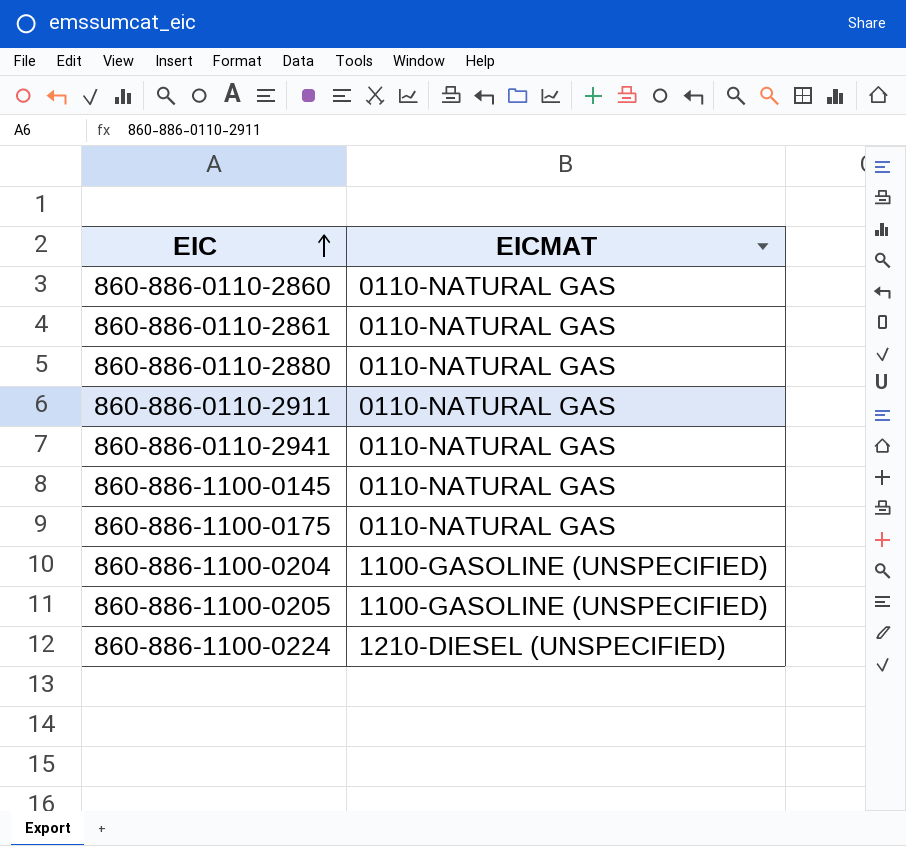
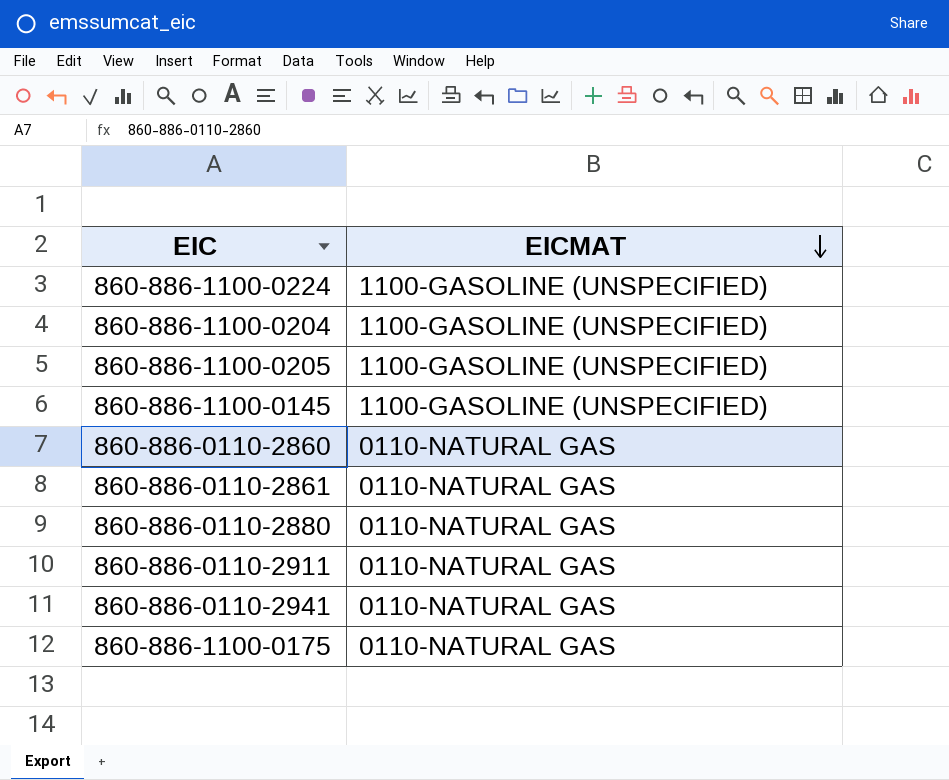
row order: EIC ascending -> EICMAT descending
860-886-1100-0224 | EICMAT: 1210-DIESEL (UNSPECIFIED) -> 1100-GASOLINE (UNSPECIFIED)
860-886-1100-0145 | EICMAT: 0110-NATURAL GAS -> 1100-GASOLINE (UNSPECIFIED)

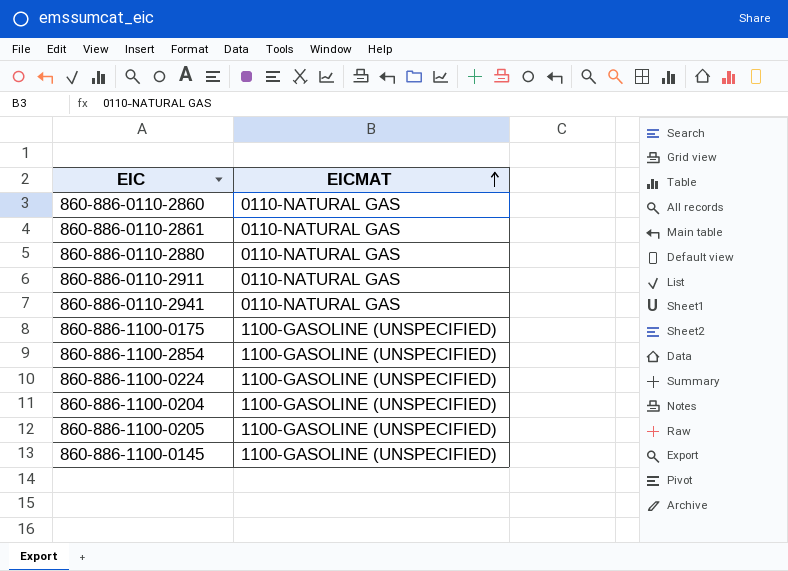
row order: EICMAT descending -> EICMAT ascending
860-886-1100-0175 | EICMAT: 0110-NATURAL GAS -> 1100-GASOLINE (UNSPECIFIED)
row 860-886-1100-2854: none -> 1100-GASOLINE (UNSPECIFIED)

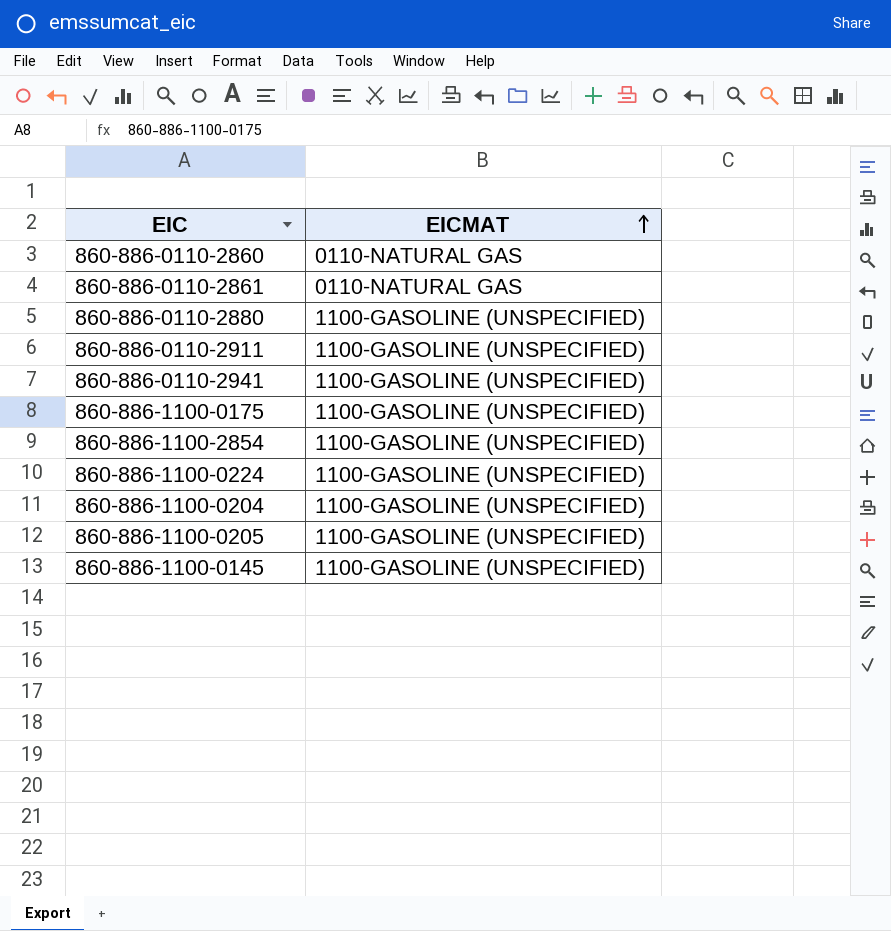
860-886-0110-2880 | EICMAT: 0110-NATURAL GAS -> 1100-GASOLINE (UNSPECIFIED)
860-886-0110-2911 | EICMAT: 0110-NATURAL GAS -> 1100-GASOLINE (UNSPECIFIED)
860-886-0110-2941 | EICMAT: 0110-NATURAL GAS -> 1100-GASOLINE (UNSPECIFIED)

